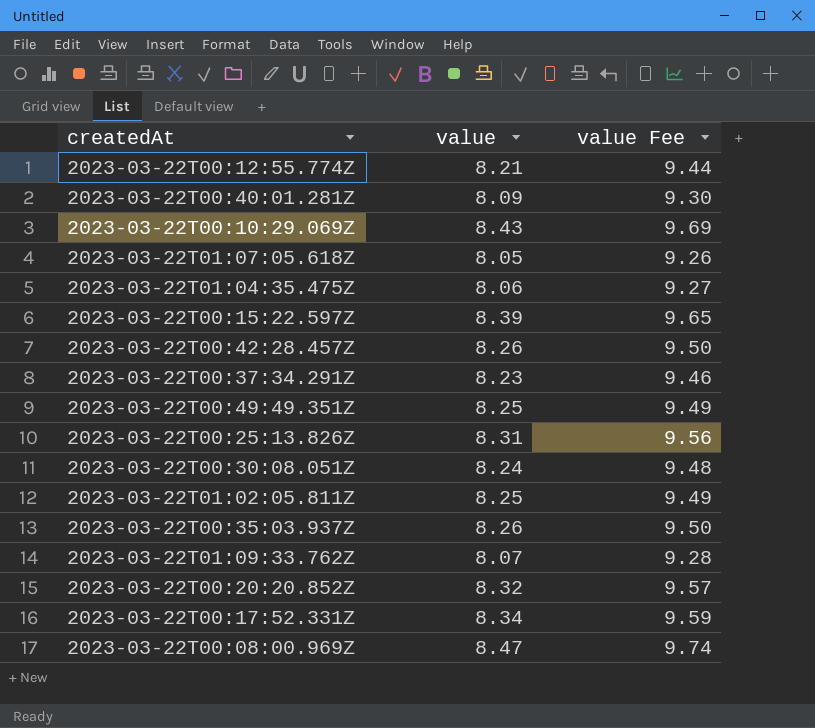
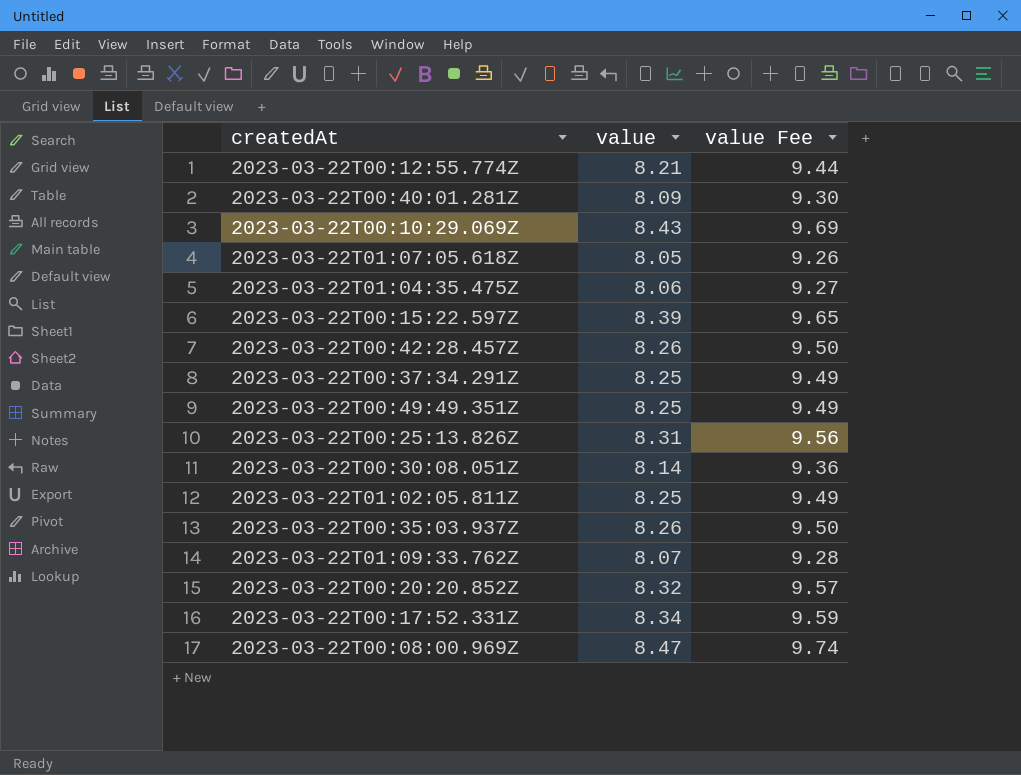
2023-03-22T00:37:34.291Z | value: 8.23 -> 8.25
2023-03-22T00:37:34.291Z | value Fee: 9.46 -> 9.49
2023-03-22T00:30:08.051Z | value: 8.24 -> 8.14
2023-03-22T00:30:08.051Z | value Fee: 9.48 -> 9.36

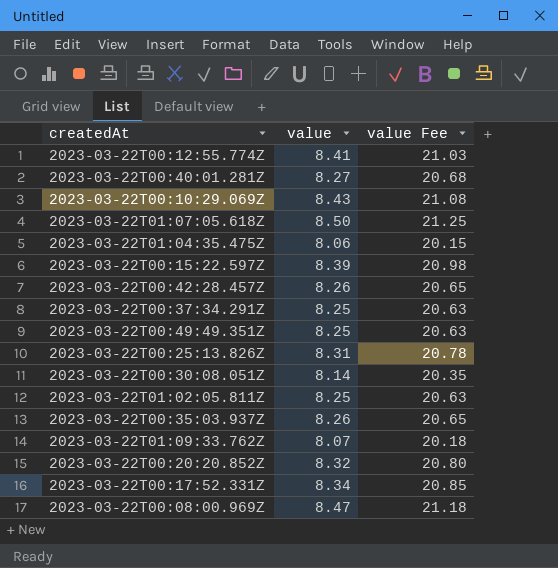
column value Fee | formula: [value] * 1.15 -> [value] * 2.5
2023-03-22T00:12:55.774Z | value: 8.21 -> 8.41
2023-03-22T00:40:01.281Z | value: 8.09 -> 8.27
2023-03-22T01:07:05.618Z | value: 8.05 -> 8.50

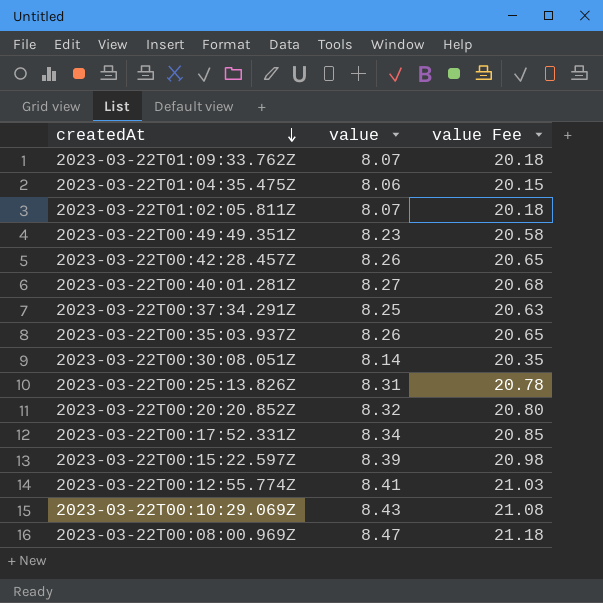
row order: none -> createdAt descending
row 2023-03-22T01:07:05.618Z: 8.50 | 21.25 -> none
2023-03-22T01:02:05.811Z | value: 8.25 -> 8.07
2023-03-22T01:02:05.811Z | value Fee: 20.63 -> 20.18
2023-03-22T00:49:49.351Z | value: 8.25 -> 8.23
2023-03-22T00:49:49.351Z | value Fee: 20.63 -> 20.58

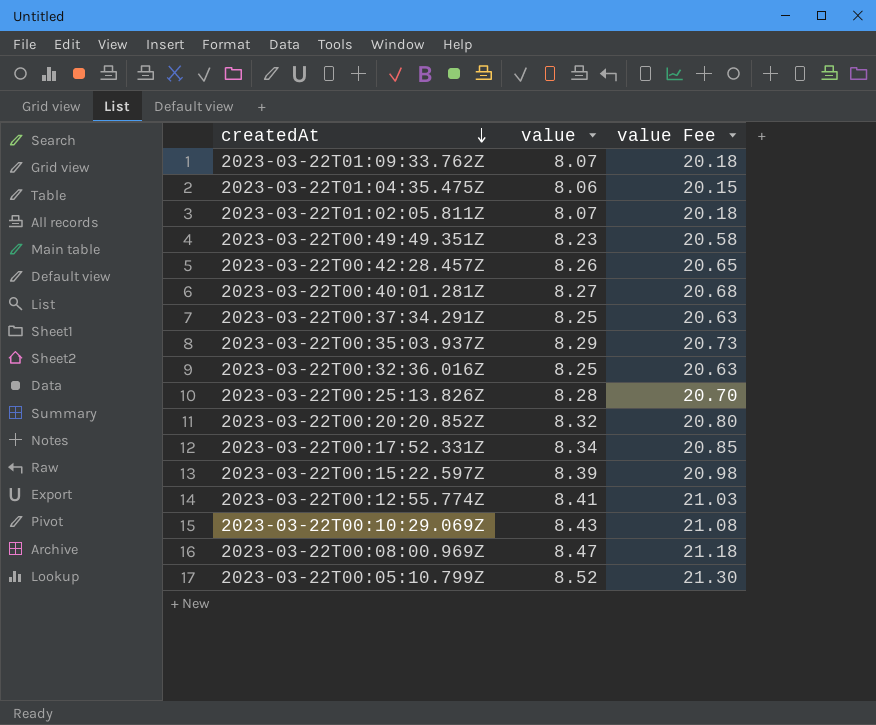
row 2023-03-22T00:30:08.051Z: 8.14 | 20.35 -> none
2023-03-22T00:35:03.937Z | value: 8.26 -> 8.29
2023-03-22T00:35:03.937Z | value Fee: 20.65 -> 20.73
row 2023-03-22T00:32:36.016Z: none -> 8.25 | 20.63
2023-03-22T00:25:13.826Z | value: 8.31 -> 8.28
2023-03-22T00:25:13.826Z | value Fee: 20.78 -> 20.70
row 2023-03-22T00:05:10.799Z: none -> 8.52 | 21.30

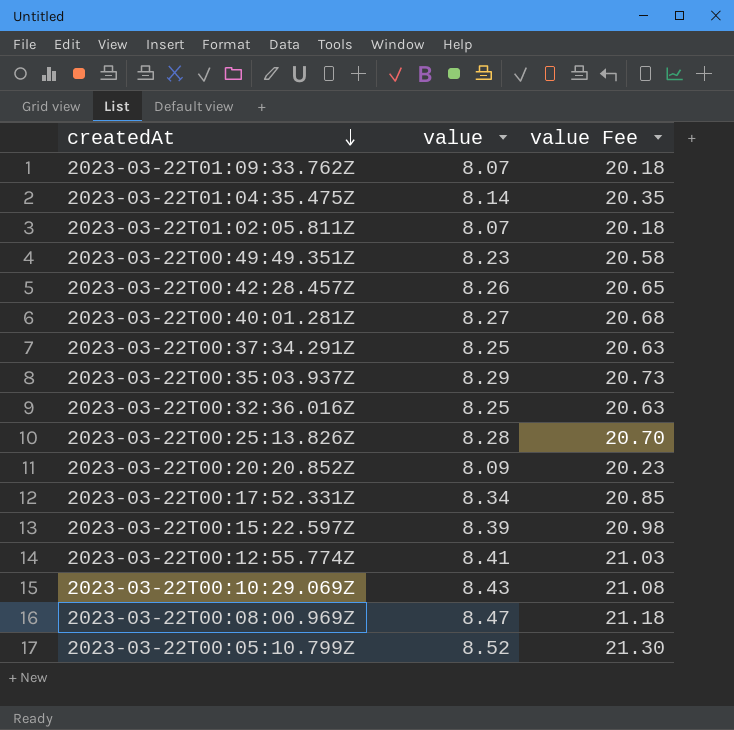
2023-03-22T01:04:35.475Z | value: 8.06 -> 8.14
2023-03-22T01:04:35.475Z | value Fee: 20.15 -> 20.35
2023-03-22T00:20:20.852Z | value: 8.32 -> 8.09
2023-03-22T00:20:20.852Z | value Fee: 20.80 -> 20.23

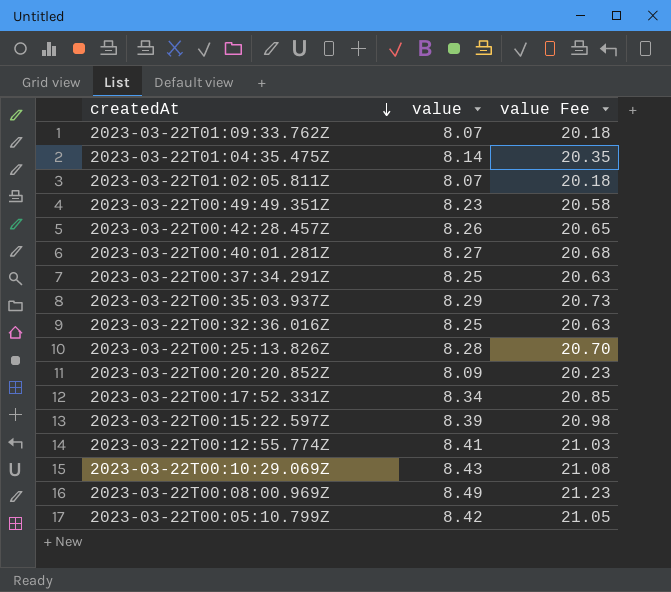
2023-03-22T00:08:00.969Z | value: 8.47 -> 8.49
2023-03-22T00:08:00.969Z | value Fee: 21.18 -> 21.23
2023-03-22T00:05:10.799Z | value: 8.52 -> 8.42
2023-03-22T00:05:10.799Z | value Fee: 21.30 -> 21.05

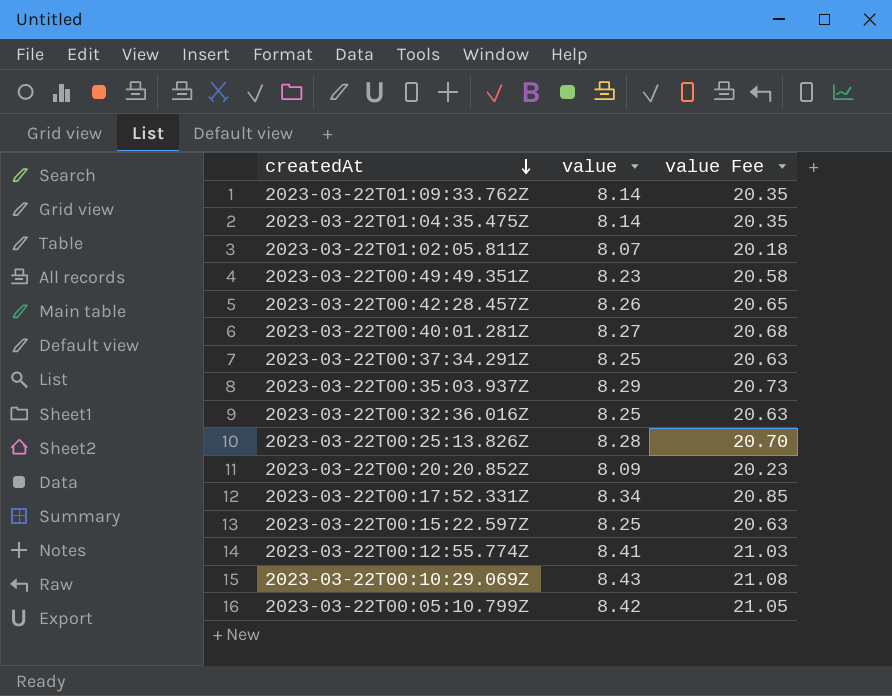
row 2023-03-22T00:08:00.969Z: 8.49 | 21.23 -> none
2023-03-22T01:09:33.762Z | value: 8.07 -> 8.14
2023-03-22T01:09:33.762Z | value Fee: 20.18 -> 20.35
2023-03-22T00:15:22.597Z | value: 8.39 -> 8.25
2023-03-22T00:15:22.597Z | value Fee: 20.98 -> 20.63

